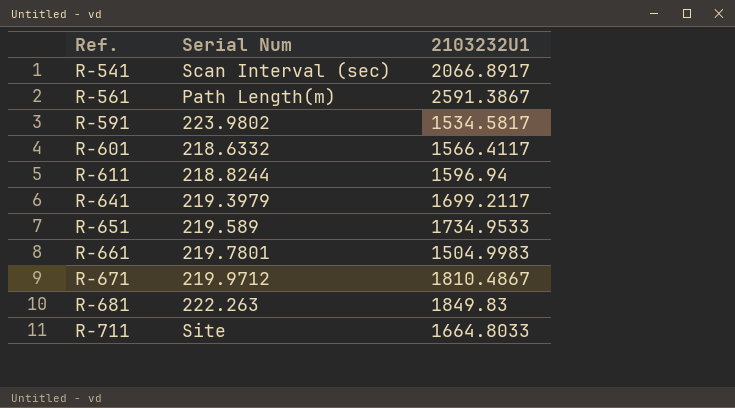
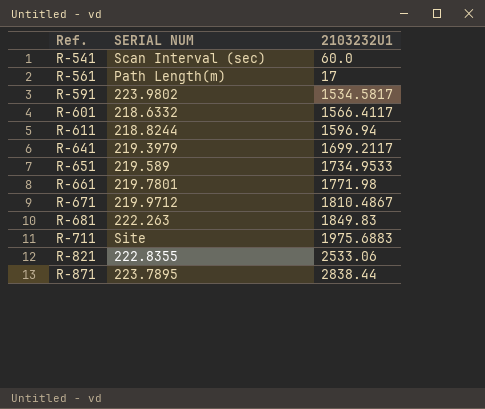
column name: Serial Num -> SERIAL NUM
R-541 | 2103232U1: 2066.8917 -> 60.0
R-561 | 2103232U1: 2591.3867 -> 17
R-661 | 2103232U1: 1504.9983 -> 1771.98
R-711 | 2103232U1: 1664.8033 -> 1975.6883
row R-821: none -> 222.8355 | 2533.06
row R-871: none -> 223.7895 | 2838.44

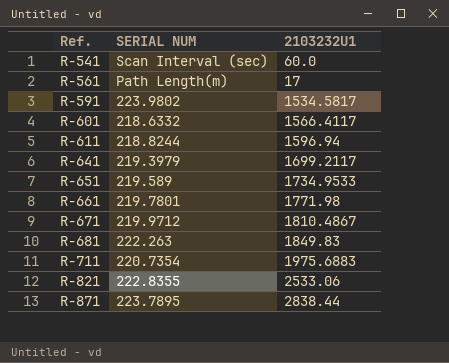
R-711 | SERIAL NUM: Site -> 220.7354

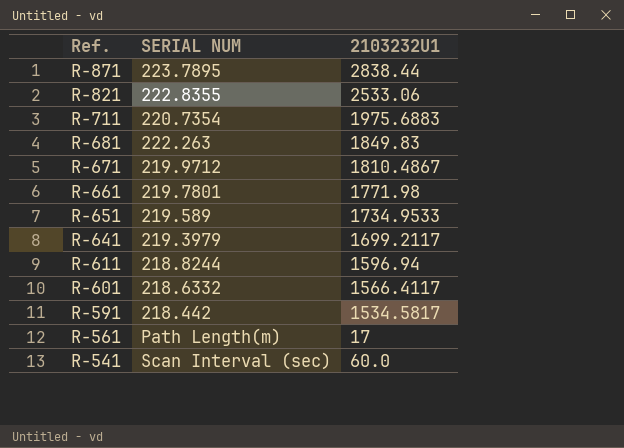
row order: Ref. ascending -> Ref. descending
R-591 | SERIAL NUM: 223.9802 -> 218.442

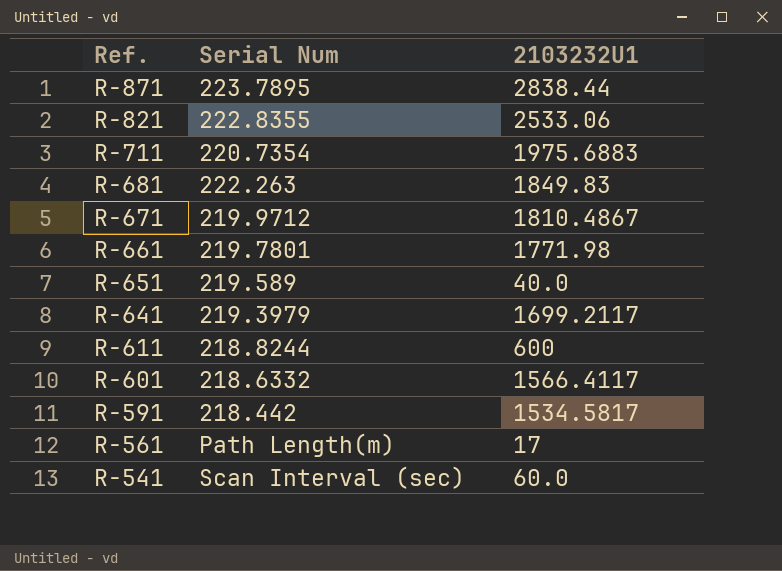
column name: SERIAL NUM -> Serial Num
R-651 | 2103232U1: 1734.9533 -> 40.0
R-611 | 2103232U1: 1596.94 -> 600

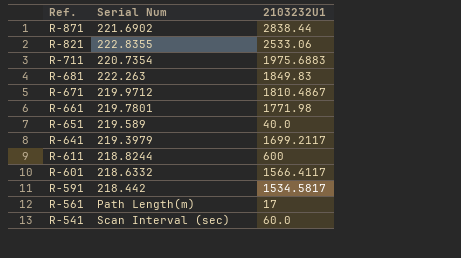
R-871 | Serial Num: 223.7895 -> 221.6902

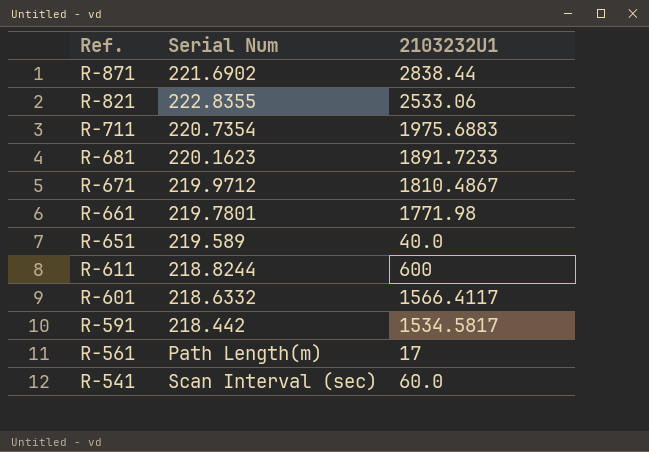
row R-641: 219.3979 | 1699.2117 -> none
R-681 | Serial Num: 222.263 -> 220.1623
R-681 | 2103232U1: 1849.83 -> 1891.7233

